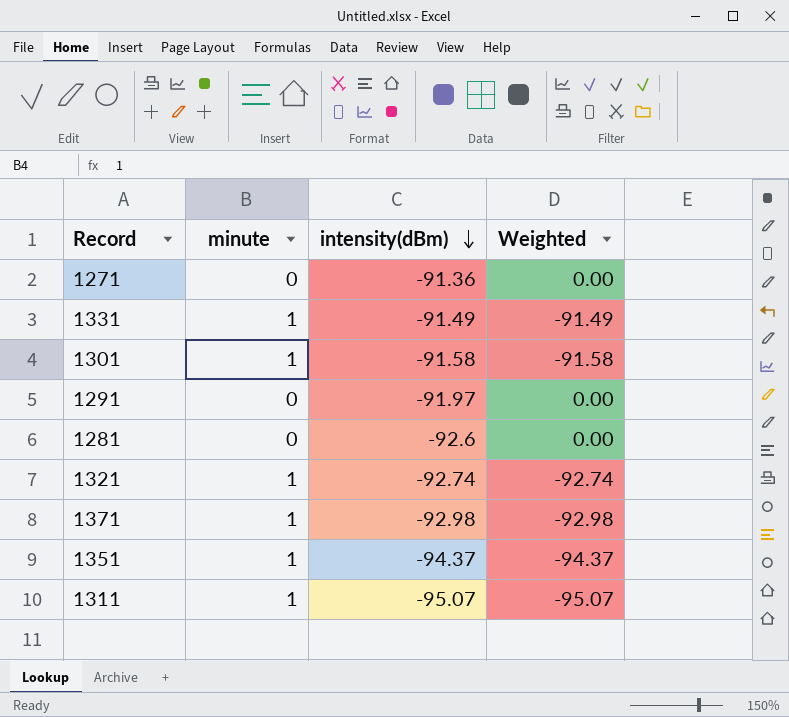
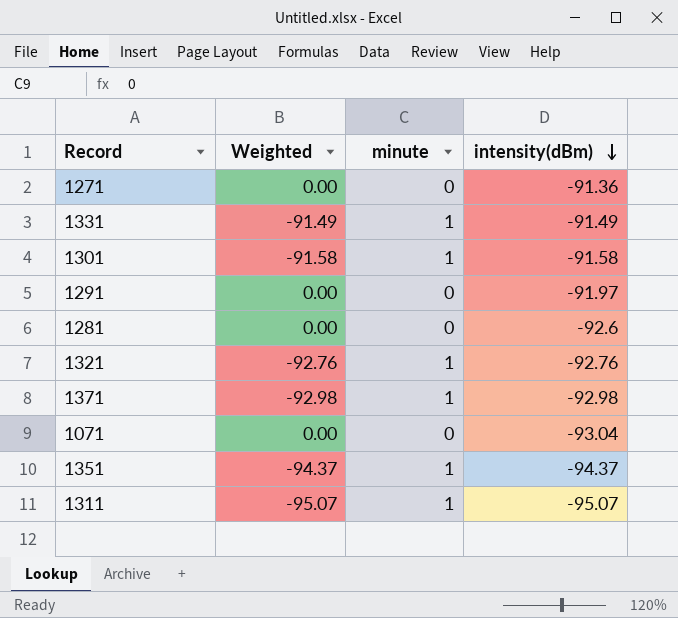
column Weighted | position: 4 -> 2
1321 | Weighted: -92.74 -> -92.76
1321 | intensity(dBm): -92.74 -> -92.76
row 1071: none -> 0.00 | 0 | -93.04

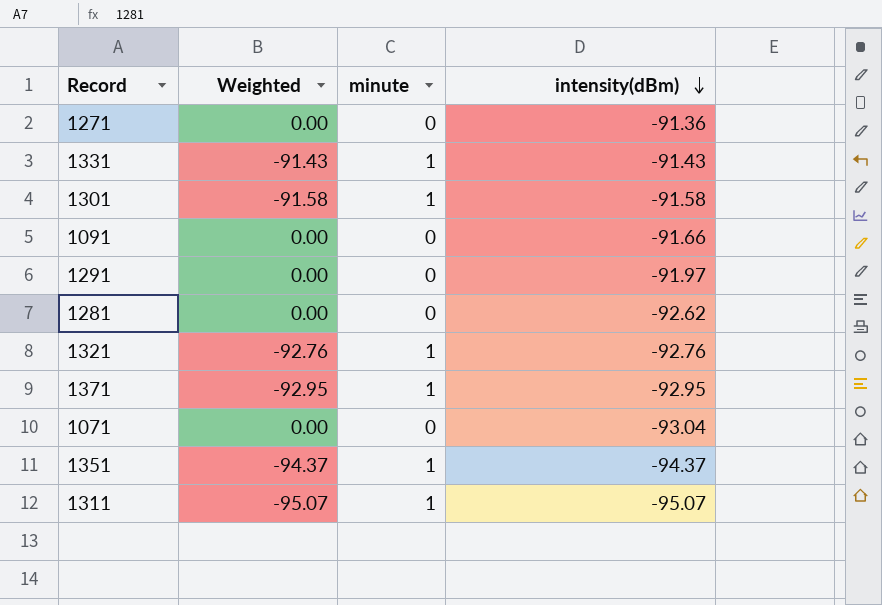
1331 | Weighted: -91.49 -> -91.43
1331 | intensity(dBm): -91.49 -> -91.43
row 1091: none -> 0.00 | 0 | -91.66
1281 | intensity(dBm): -92.6 -> -92.62
1371 | Weighted: -92.98 -> -92.95
1371 | intensity(dBm): -92.98 -> -92.95

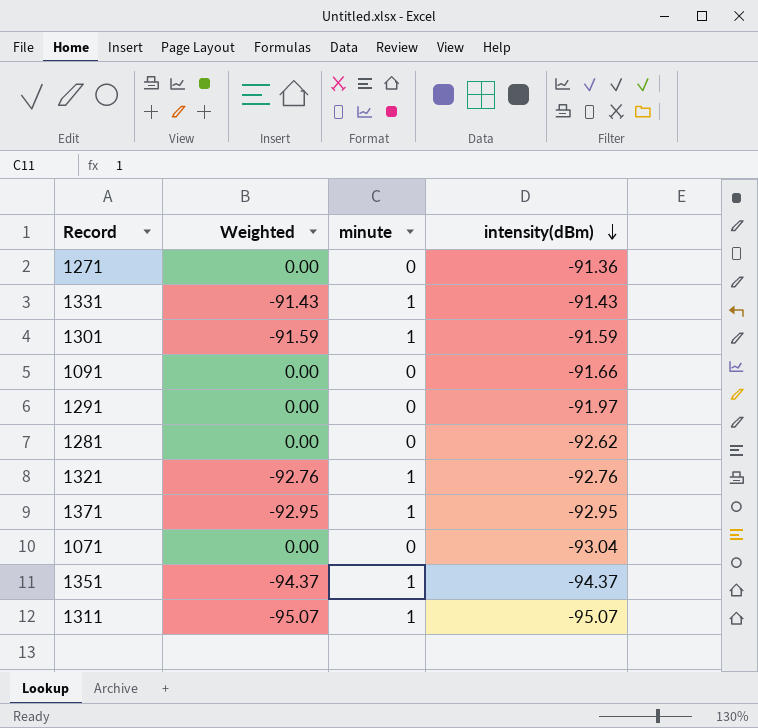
1301 | Weighted: -91.58 -> -91.59
1301 | intensity(dBm): -91.58 -> -91.59

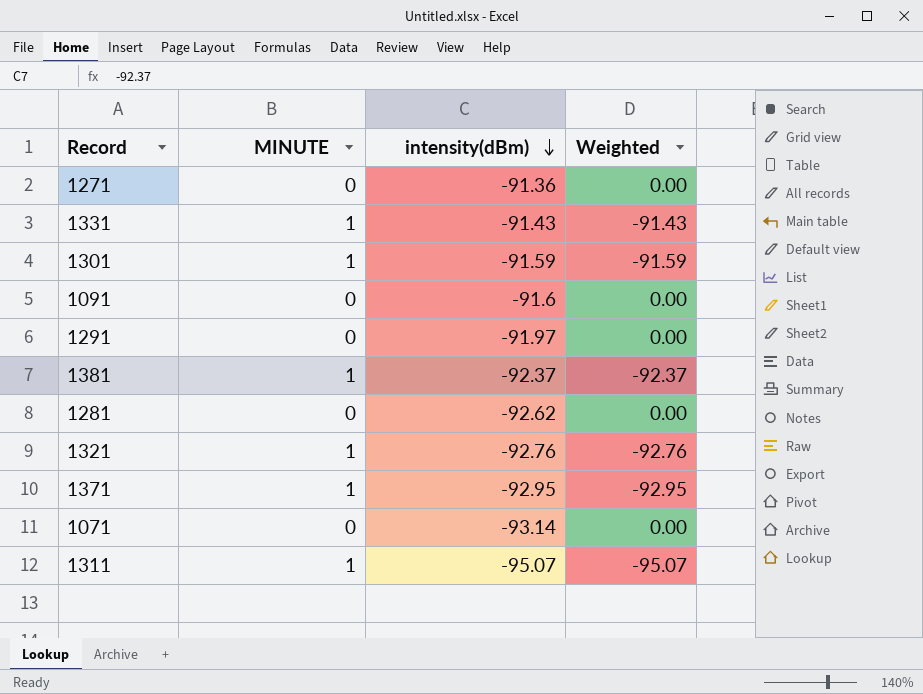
column name: minute -> MINUTE
column Weighted | position: 2 -> 4
row 1351: -94.37 | 1 | -94.37 -> none
1091 | intensity(dBm): -91.66 -> -91.6
row 1381: none -> 1 | -92.37 | -92.37
1071 | intensity(dBm): -93.04 -> -93.14

